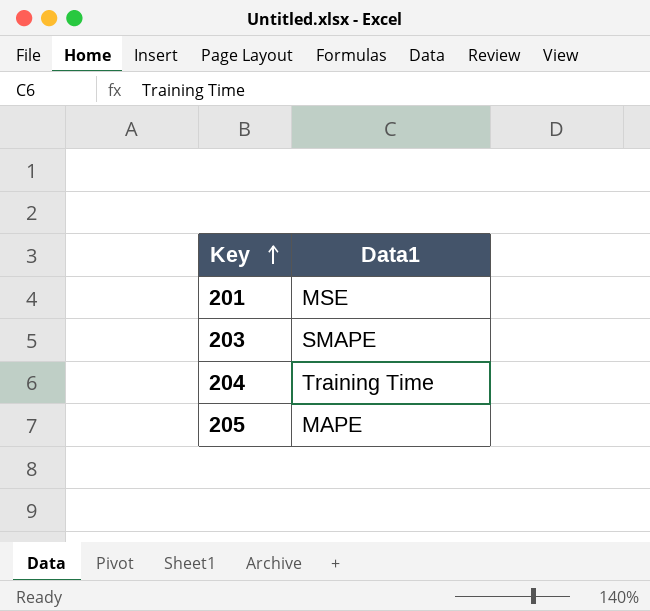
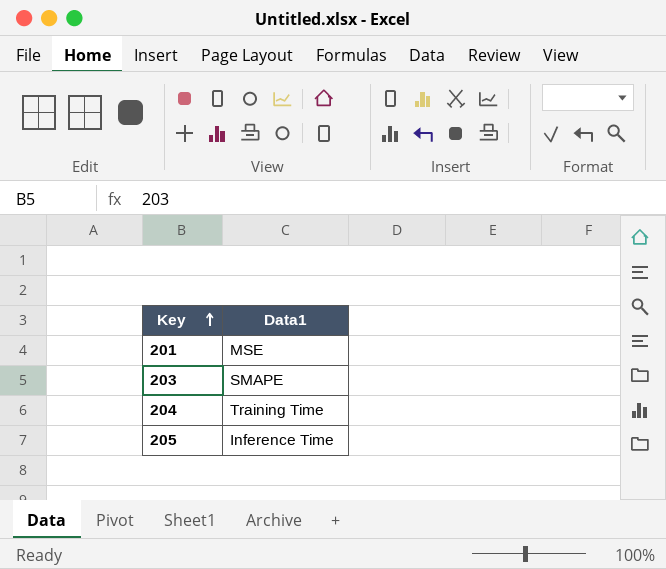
205 | Data1: MAPE -> Inference Time

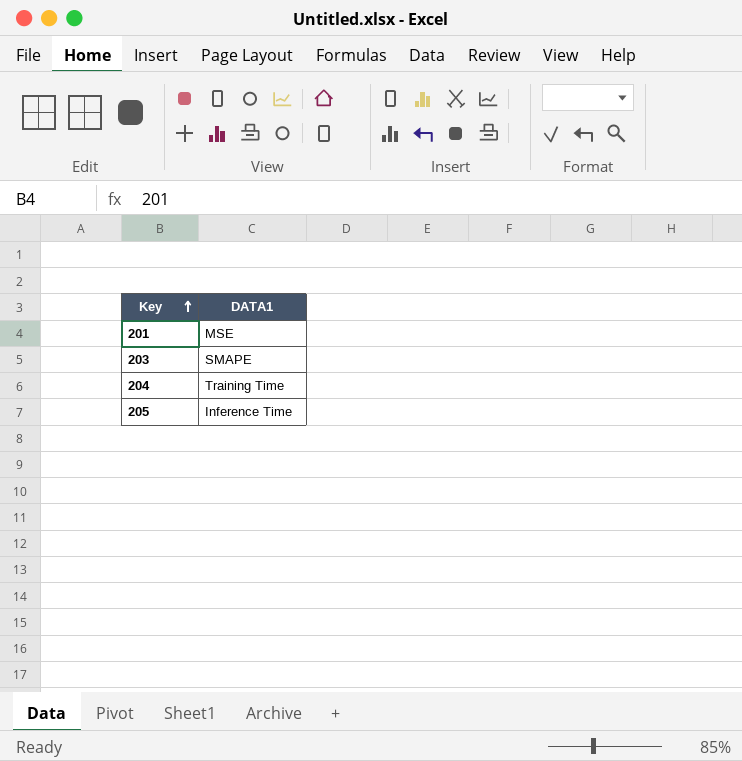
column name: Data1 -> DATA1

